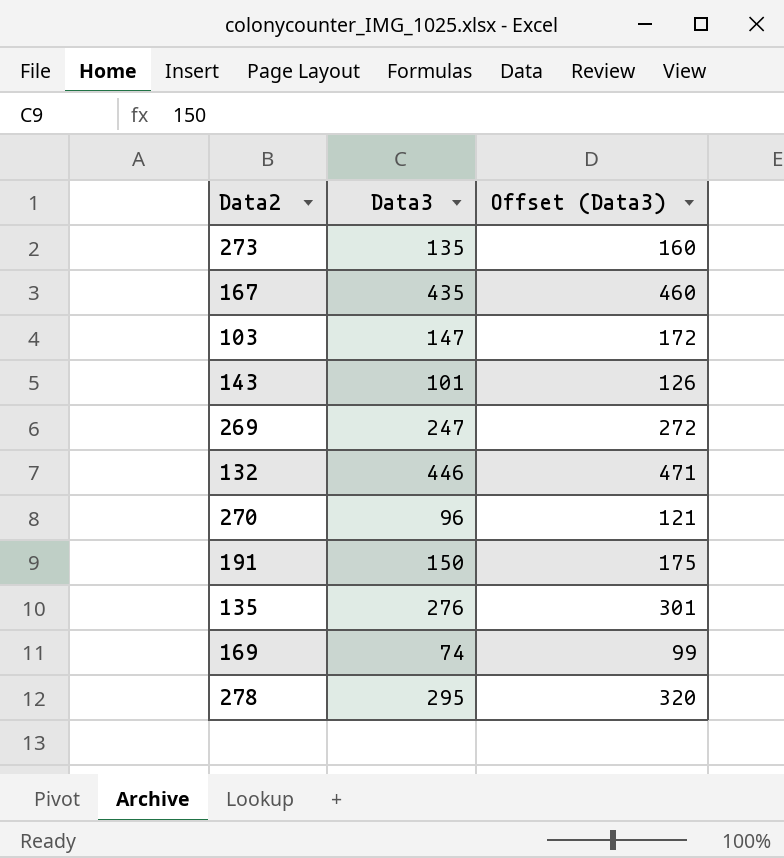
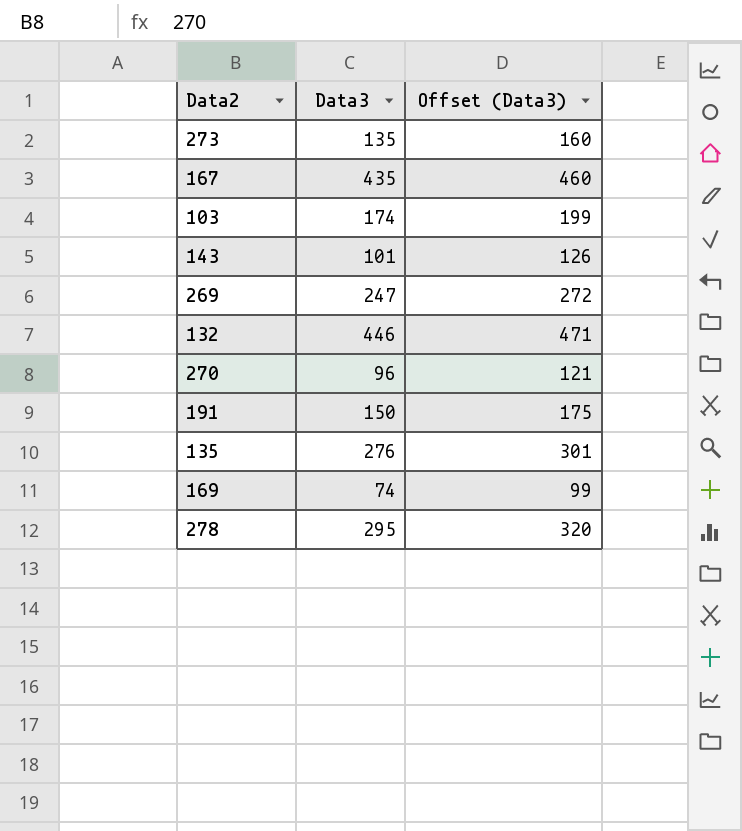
103 | Data3: 147 -> 174
103 | Offset (Data3): 172 -> 199

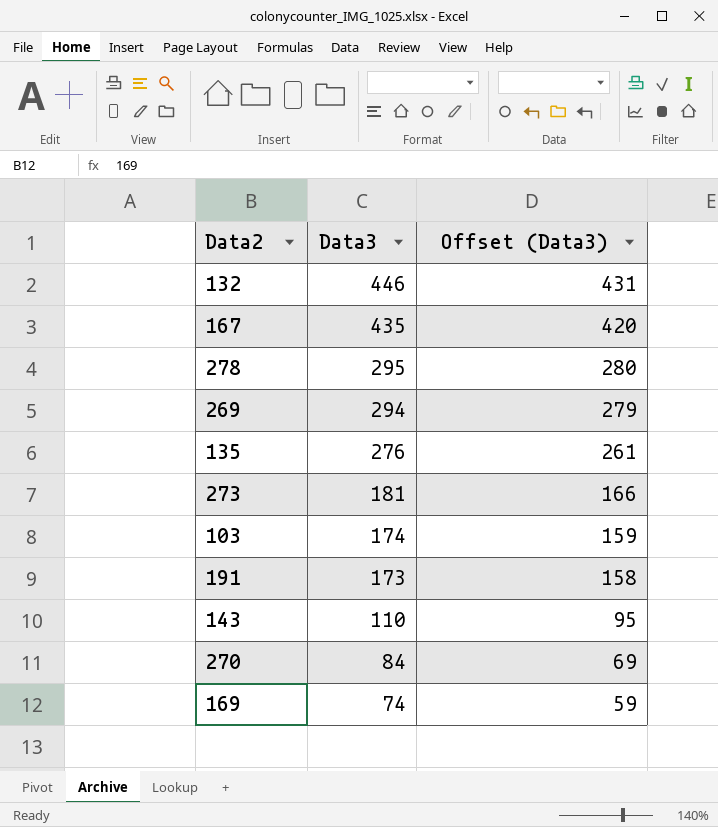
row order: none -> Data3 descending
column Offset (Data3) | formula: [Data3] + 25 -> [Data3] - 15
269 | Data3: 247 -> 294
273 | Data3: 135 -> 181
191 | Data3: 150 -> 173
143 | Data3: 101 -> 110
270 | Data3: 96 -> 84

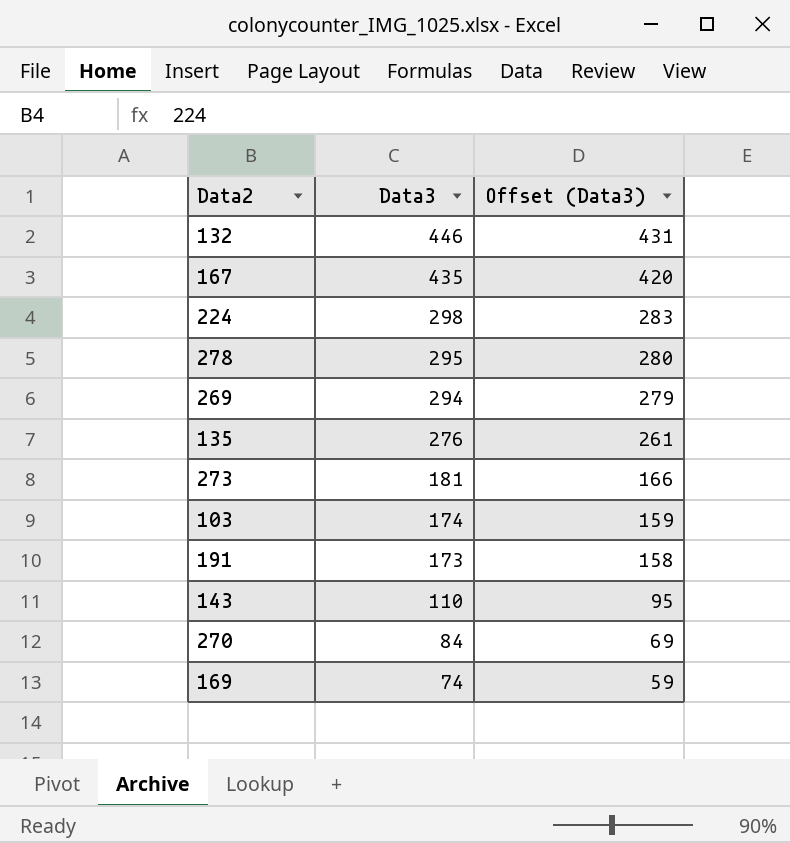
row 224: none -> 298 | 283

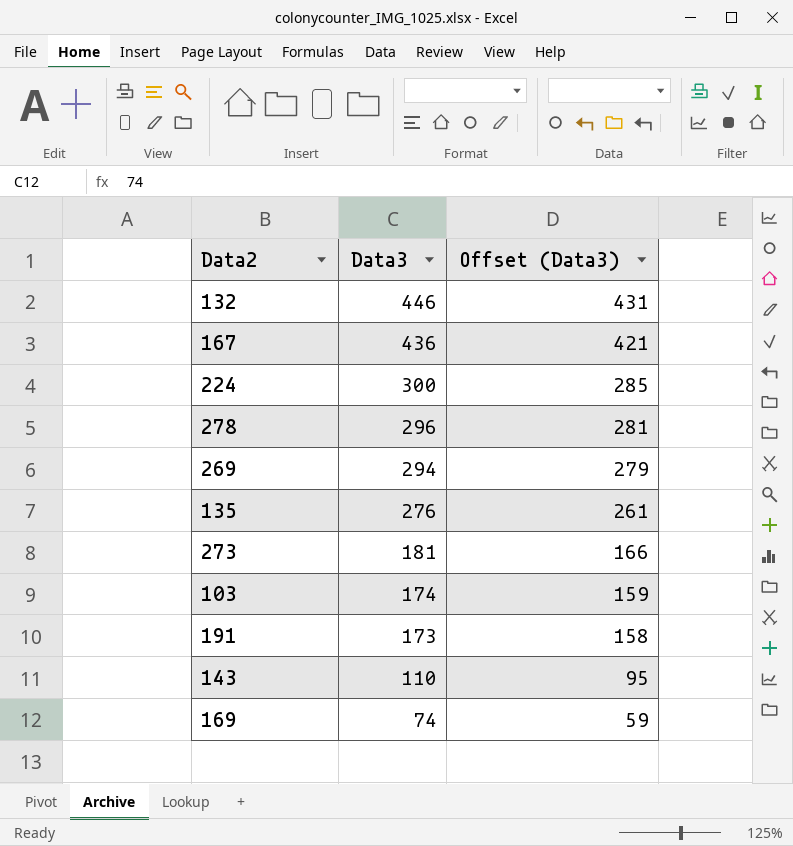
row 270: 84 | 69 -> none
167 | Data3: 435 -> 436
167 | Offset (Data3): 420 -> 421
224 | Data3: 298 -> 300
224 | Offset (Data3): 283 -> 285
278 | Data3: 295 -> 296
278 | Offset (Data3): 280 -> 281

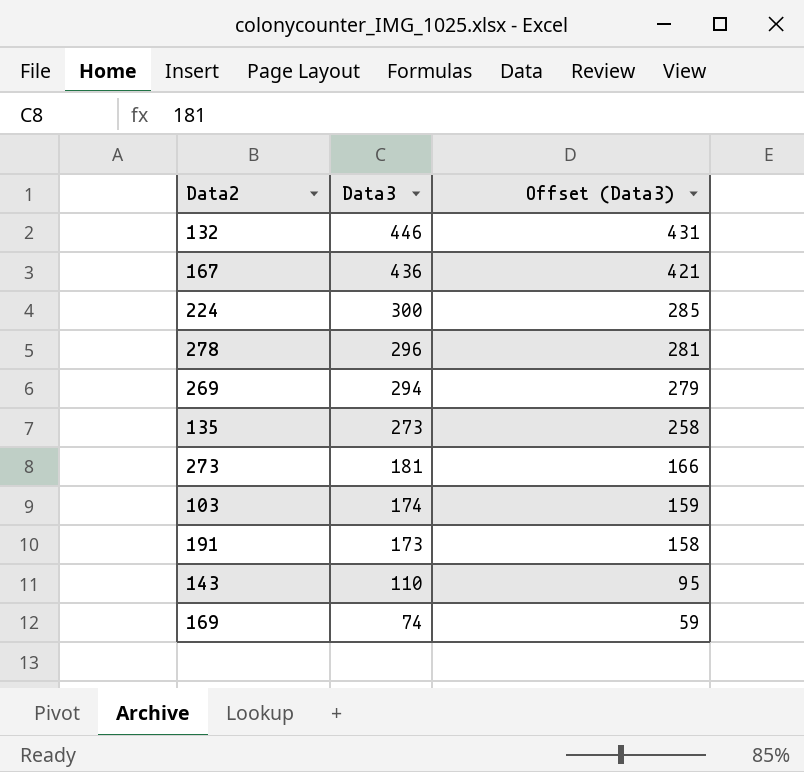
135 | Data3: 276 -> 273
135 | Offset (Data3): 261 -> 258

